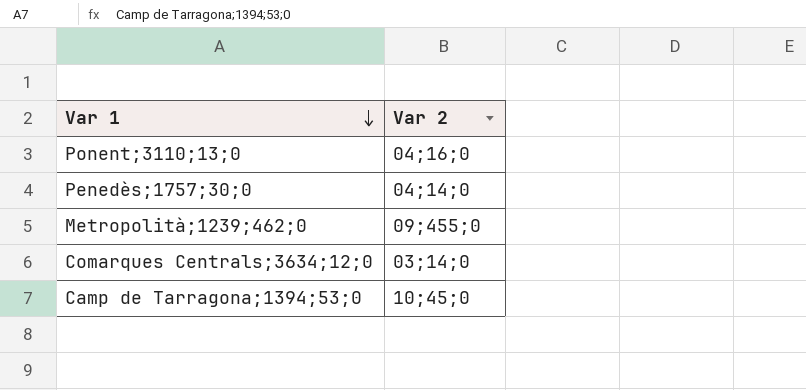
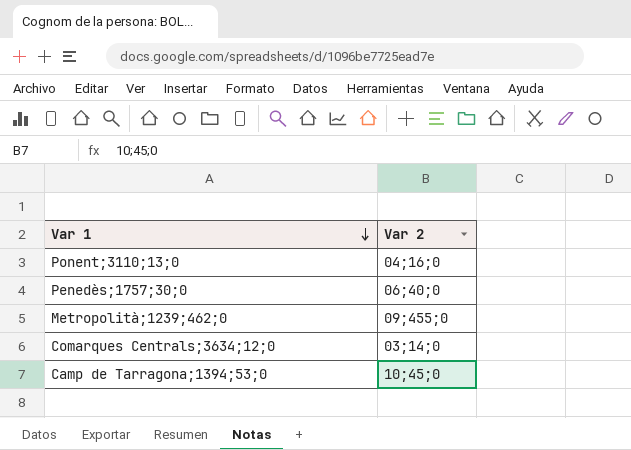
Penedès;1757;30;0 | Var 2: 04;14;0 -> 06;40;0

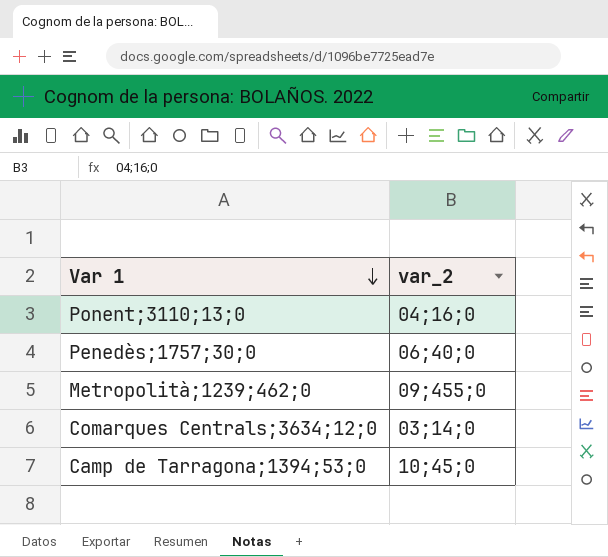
column name: Var 2 -> var_2

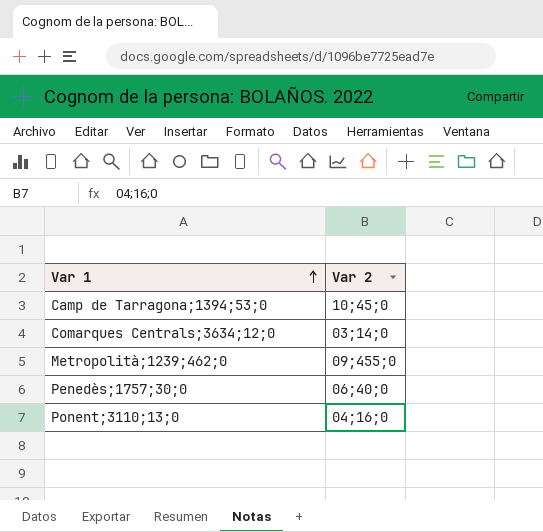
row order: Var 1 descending -> Var 1 ascending
column name: var_2 -> Var 2

